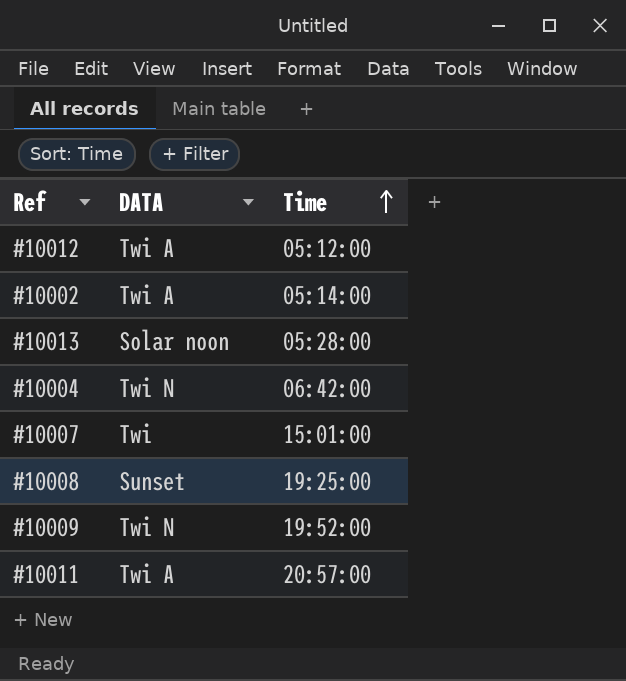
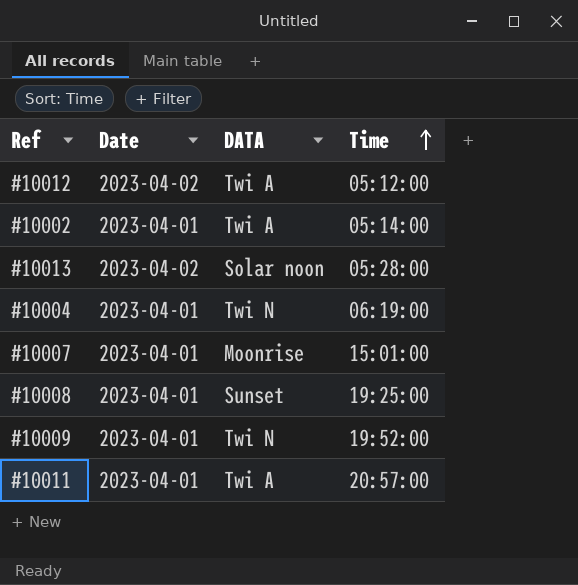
column Date | position: none -> 2
#10004 | Time: 06:42:00 -> 06:19:00
#10007 | DATA: Twi -> Moonrise

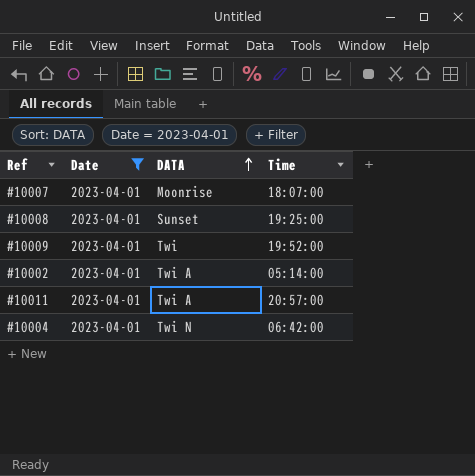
filter: none -> Date = 2023-04-01
row order: Time ascending -> DATA ascending
#10007 | Time: 15:01:00 -> 18:07:00
#10009 | DATA: Twi N -> Twi
#10004 | Time: 06:19:00 -> 06:42:00

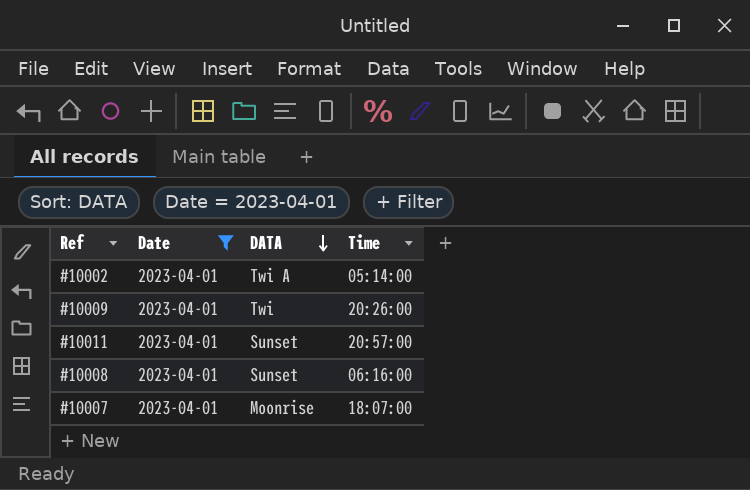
row order: DATA ascending -> DATA descending
row #10004: 2023-04-01 | Twi N | 06:42:00 -> none
#10009 | Time: 19:52:00 -> 20:26:00
#10011 | DATA: Twi A -> Sunset
#10008 | Time: 19:25:00 -> 06:16:00

